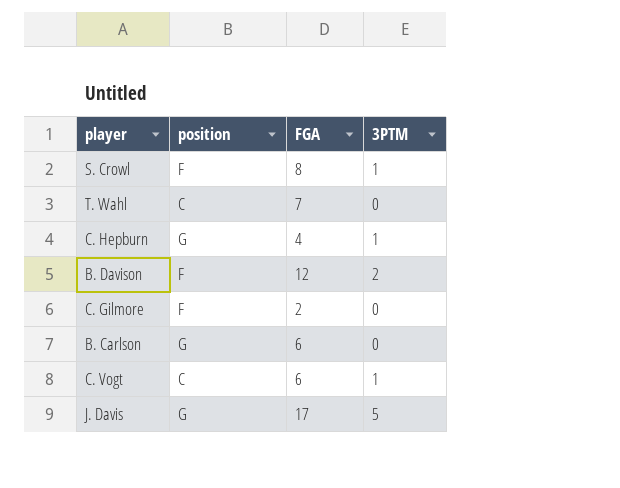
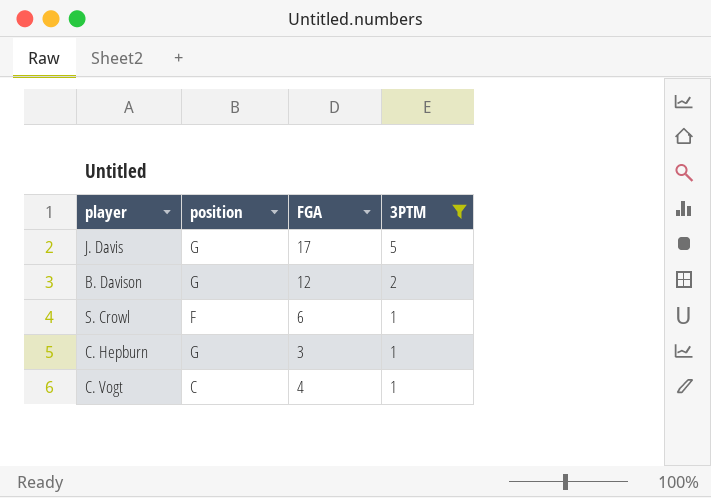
filter: none -> 3PTM != 0
row order: none -> 3PTM descending
B. Davison | position: F -> G
S. Crowl | FGA: 8 -> 6
C. Hepburn | FGA: 4 -> 3
C. Vogt | FGA: 6 -> 4

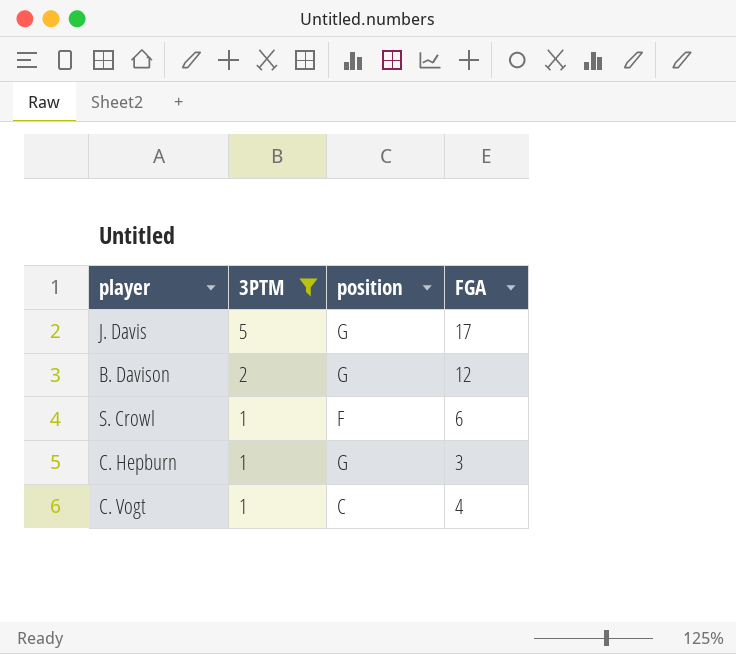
column 3PTM | position: 4 -> 2

